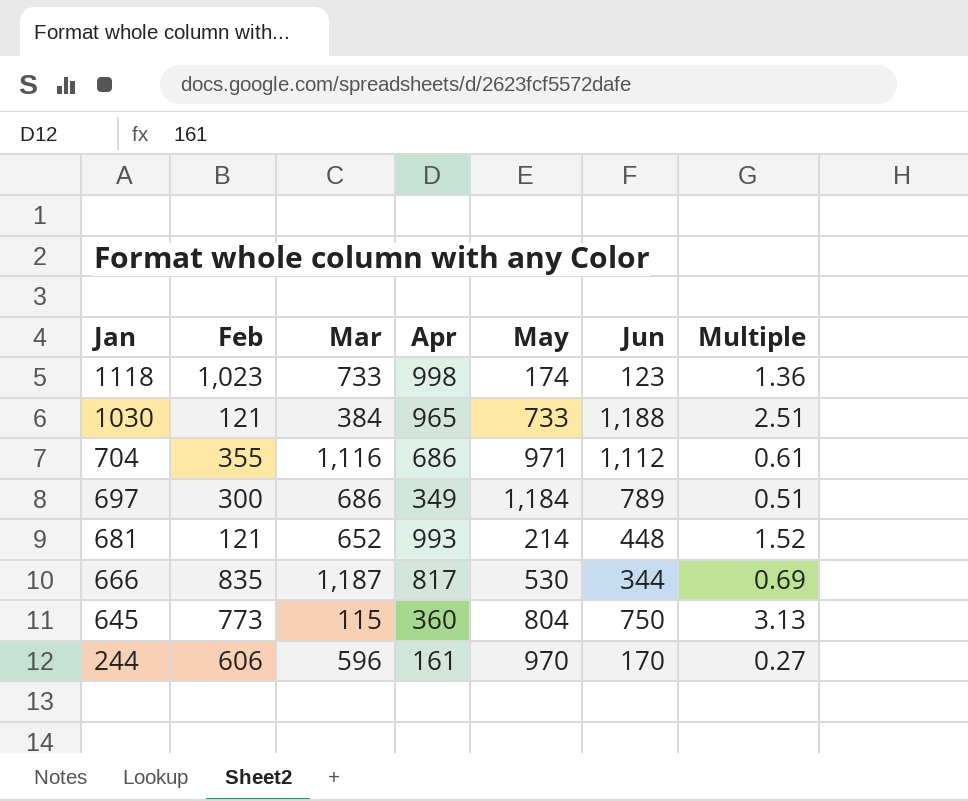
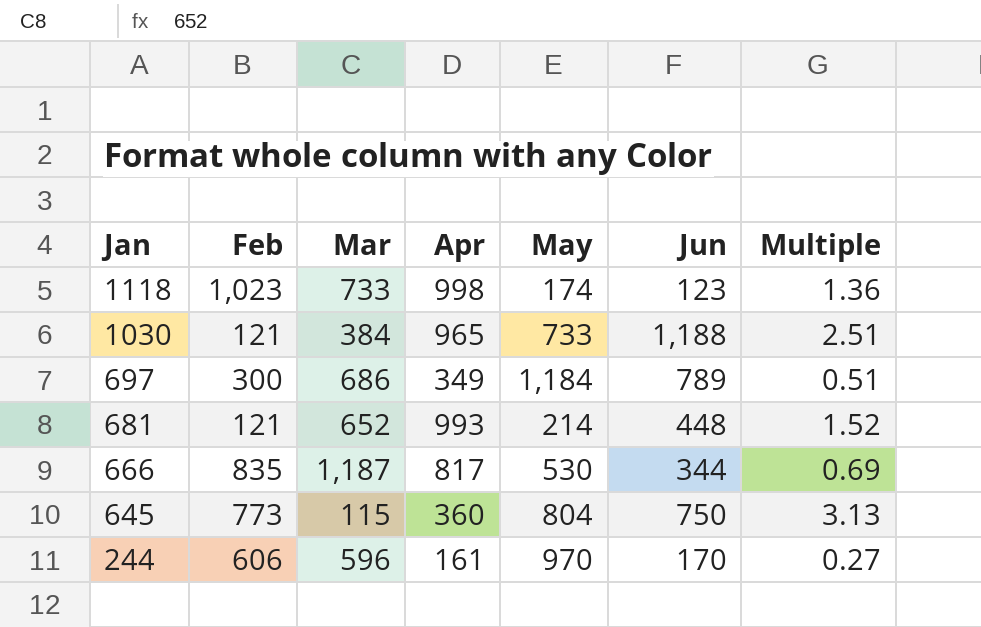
row 704: 355 | 1,116 | 686 | 971 | 1,112 | 0.61 -> none

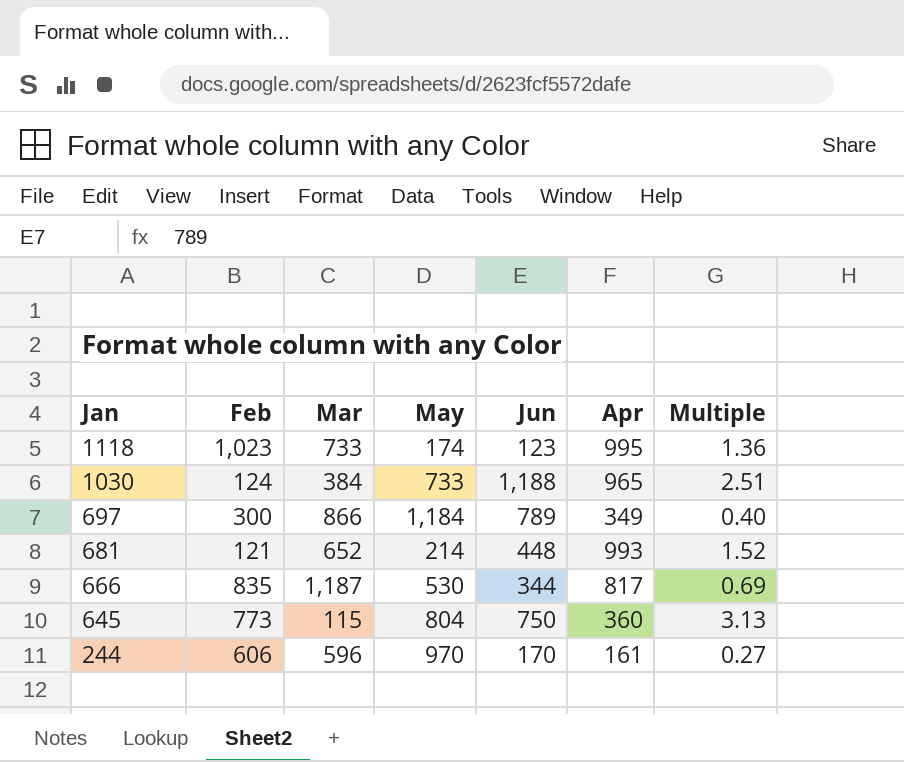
column Apr | position: 4 -> 6
1118 | Apr: 998 -> 995
1030 | Feb: 121 -> 124
697 | Mar: 686 -> 866
697 | Multiple: 0.51 -> 0.40

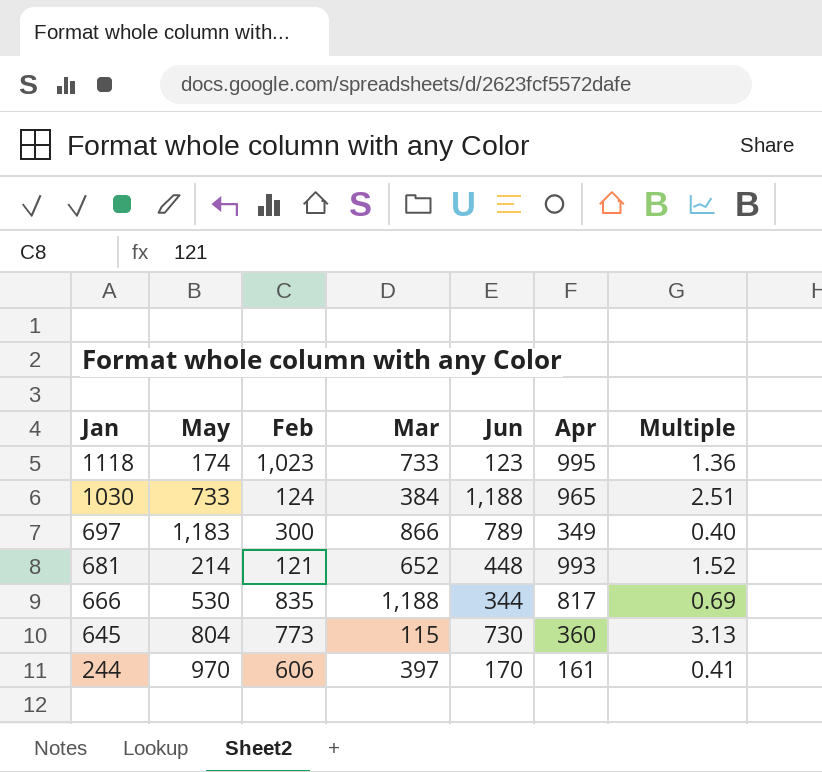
column May | position: 4 -> 2
697 | May: 1,184 -> 1,183
666 | Mar: 1,187 -> 1,188
645 | Jun: 750 -> 730
244 | Mar: 596 -> 397
244 | Multiple: 0.27 -> 0.41

